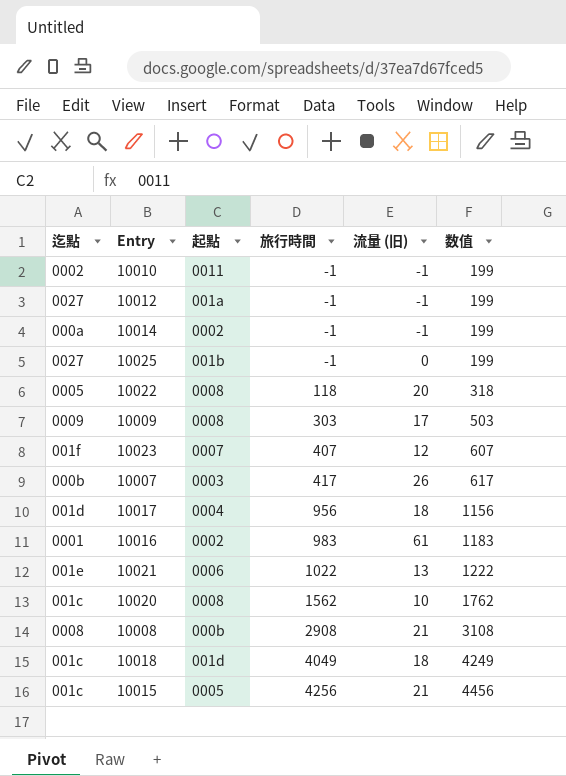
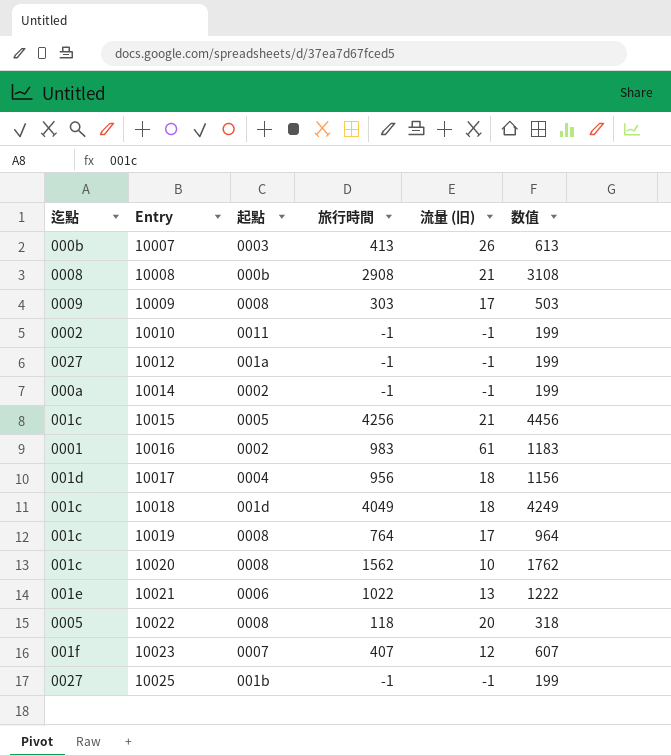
row order: 旅行時間 ascending -> Entry ascending
10007 | 旅行時間: 417 -> 413
10007 | 数值: 617 -> 613
row 10019: none -> 001c | 0008 | 764 | 17 | 964
10025 | 流量 (旧): 0 -> -1

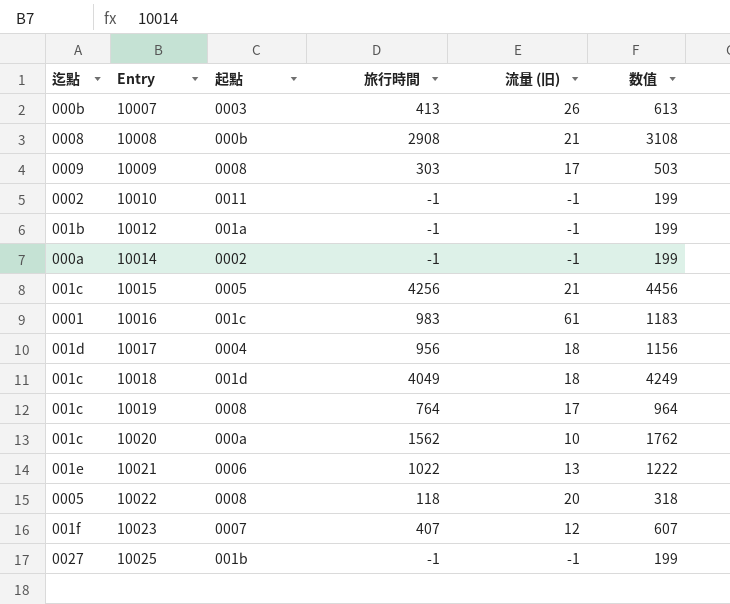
10012 | 迄點: 0027 -> 001b
10016 | 起點: 0002 -> 001c
10020 | 起點: 0008 -> 000a

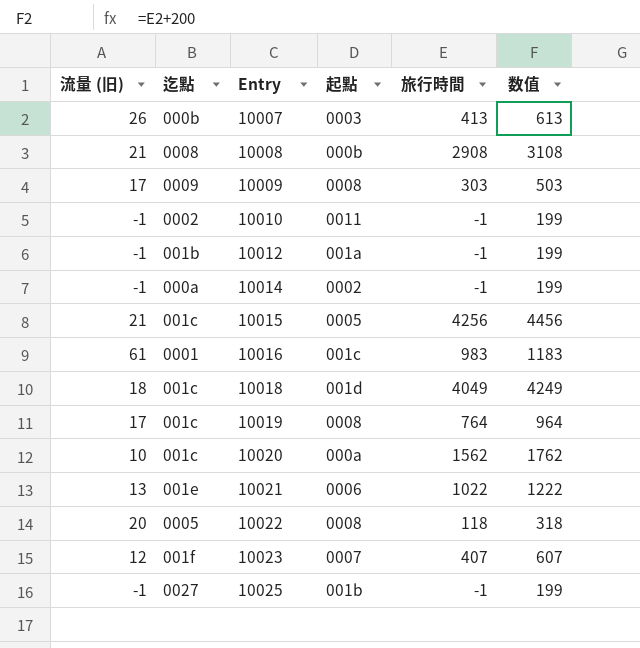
column 流量 (旧) | position: 5 -> 1
row 10017: 001d | 0004 | 956 | 18 | 1156 -> none

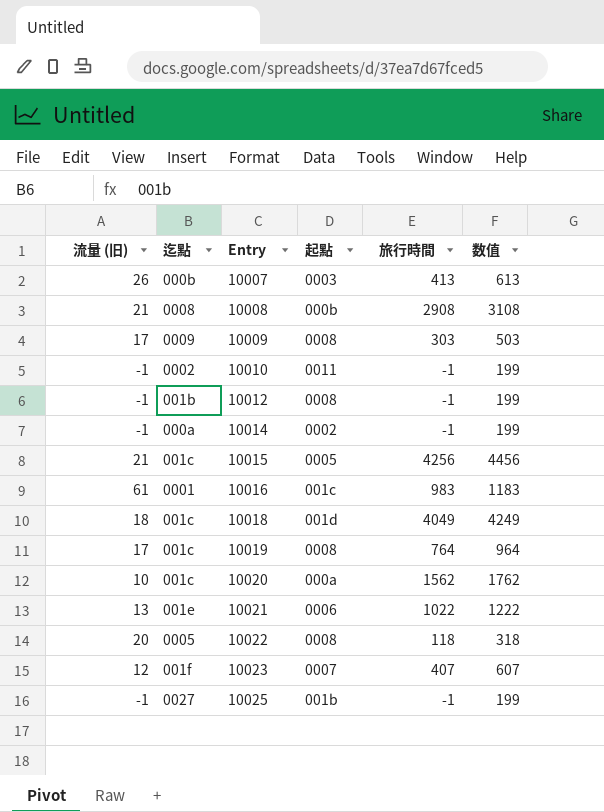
10012 | 起點: 001a -> 0008

